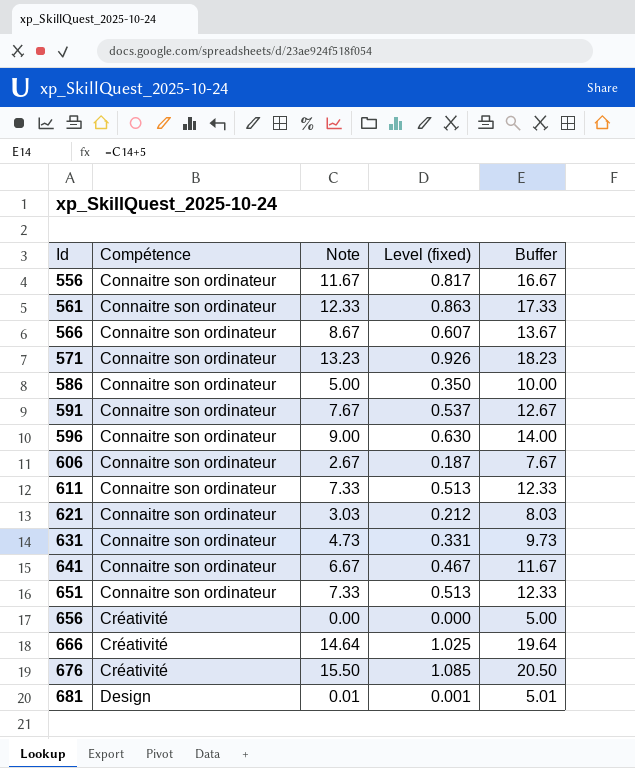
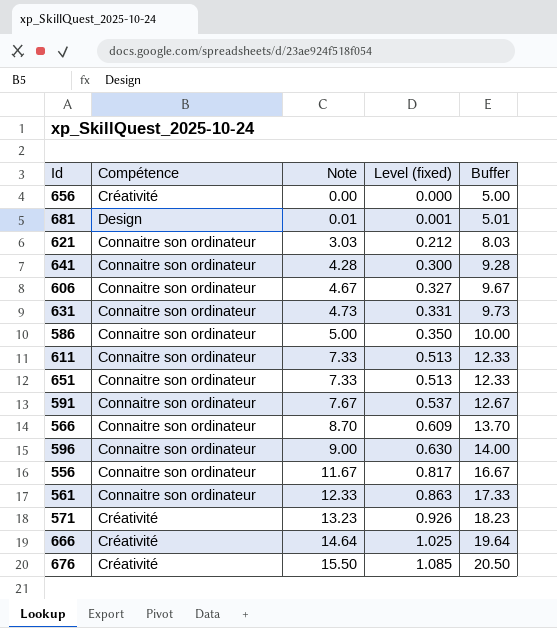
row order: Id ascending -> Note ascending
641 | Note: 6.67 -> 4.28
641 | Level (fixed): 0.467 -> 0.300
641 | Buffer: 11.67 -> 9.28
606 | Note: 2.67 -> 4.67
606 | Level (fixed): 0.187 -> 0.327
606 | Buffer: 7.67 -> 9.67
566 | Note: 8.67 -> 8.70
566 | Level (fixed): 0.607 -> 0.609
566 | Buffer: 13.67 -> 13.70
571 | Compétence: Connaitre son ordinateur -> Créativité

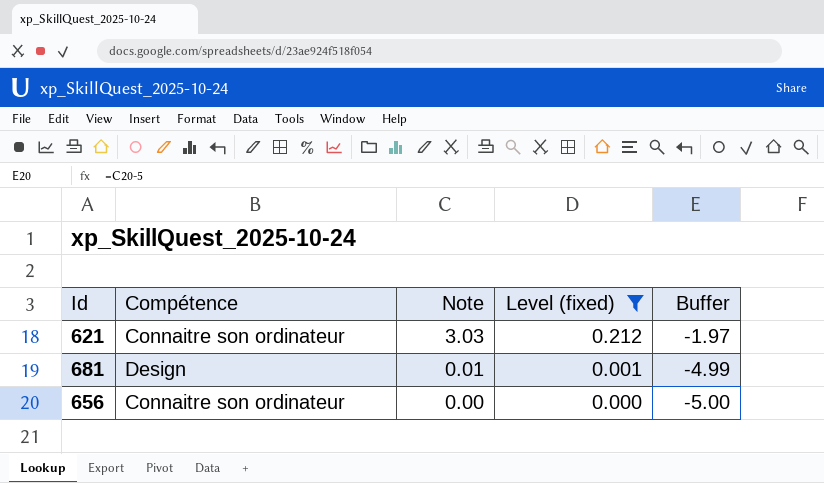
filter: none -> Level (fixed) <= 0.212
row order: Note ascending -> Note descending
column Buffer | formula: [Note] + 5 -> [Note] - 5
656 | Compétence: Créativité -> Connaitre son ordinateur

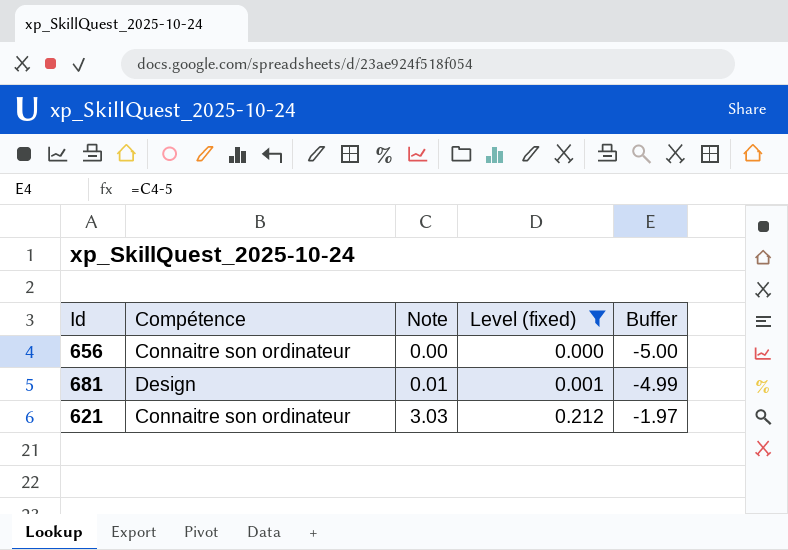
row order: Note descending -> Note ascending

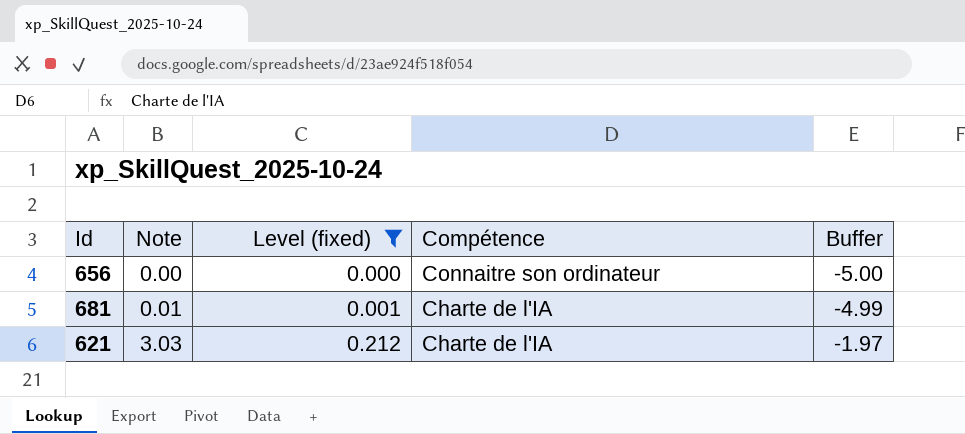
column Compétence | position: 2 -> 4
681 | Compétence: Design -> Charte de l'IA
621 | Compétence: Connaitre son ordinateur -> Charte de l'IA

